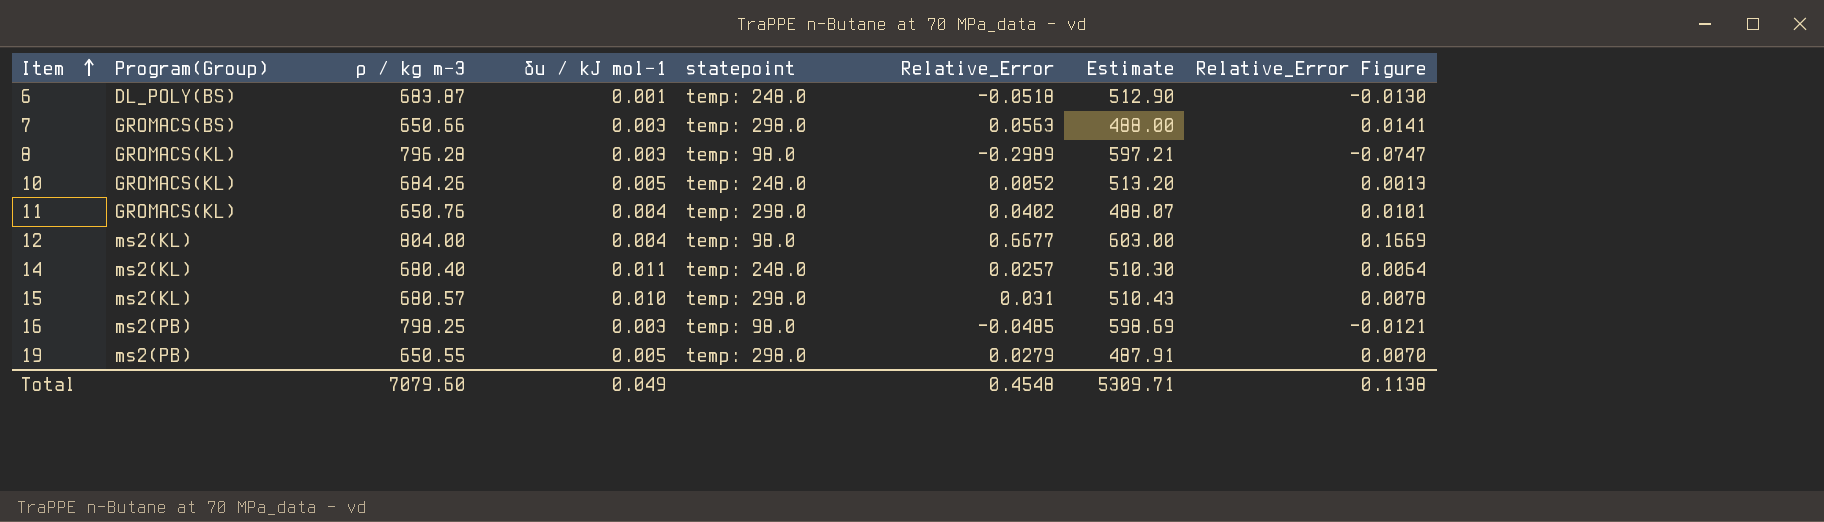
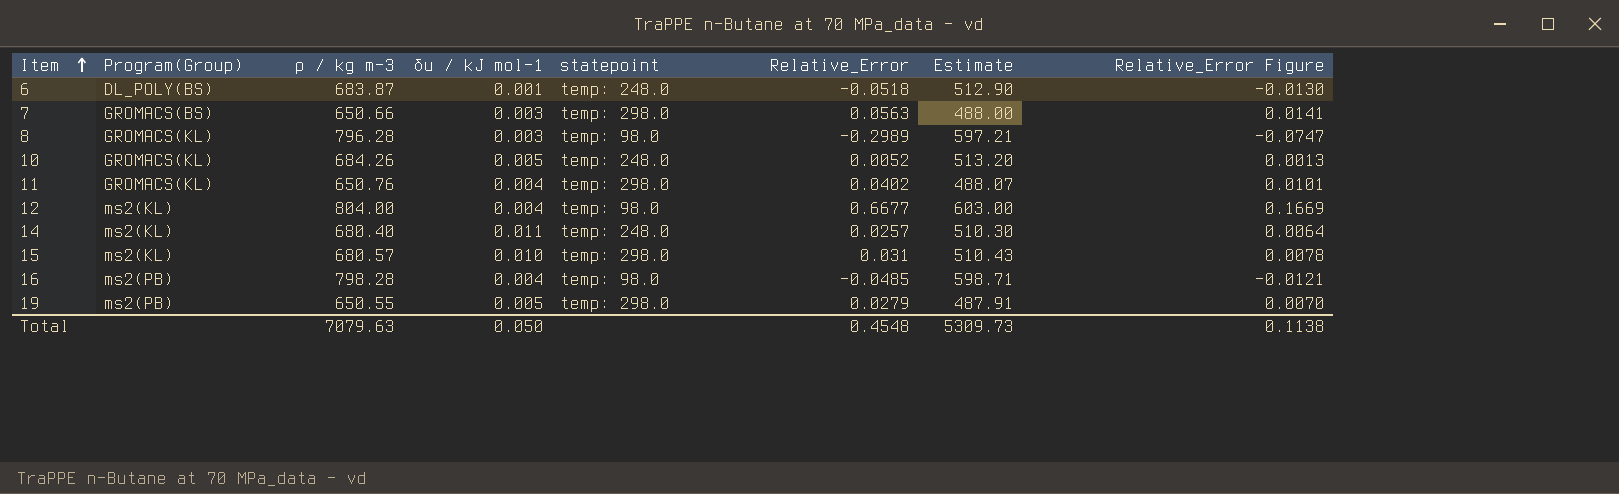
16 | ρ / kg m−3: 798.25 -> 798.28
16 | δu / kJ mol−1: 0.003 -> 0.004
16 | Estimate: 598.69 -> 598.71
Total | ρ / kg m−3: 7079.60 -> 7079.63
Total | δu / kJ mol−1: 0.049 -> 0.050
Total | Estimate: 5309.71 -> 5309.73

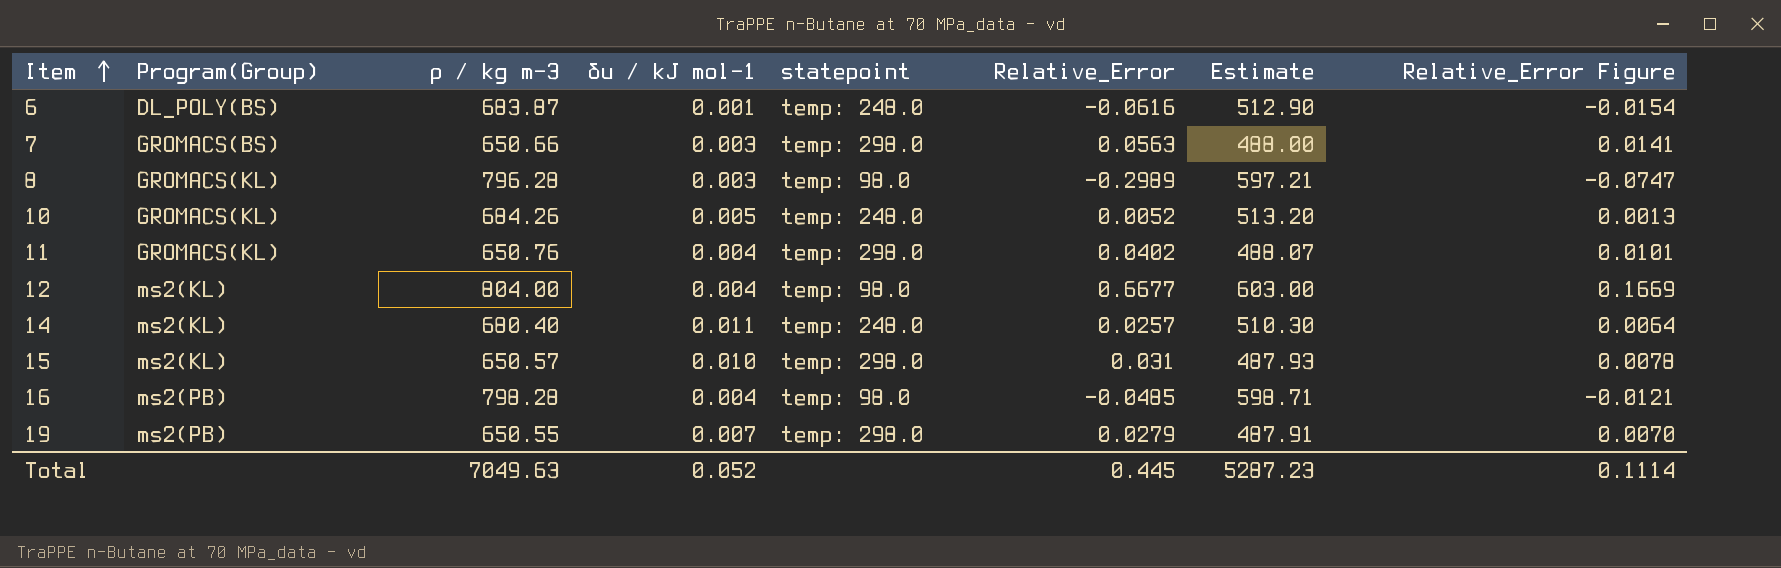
6 | Relative_Error: -0.0518 -> -0.0616
6 | Relative_Error Figure: -0.0130 -> -0.0154
15 | ρ / kg m−3: 680.57 -> 650.57
15 | Estimate: 510.43 -> 487.93
19 | δu / kJ mol−1: 0.005 -> 0.007
Total | ρ / kg m−3: 7079.63 -> 7049.63
Total | δu / kJ mol−1: 0.050 -> 0.052
Total | Relative_Error: 0.4548 -> 0.445
Total | Estimate: 5309.73 -> 5287.23
Total | Relative_Error Figure: 0.1138 -> 0.1114

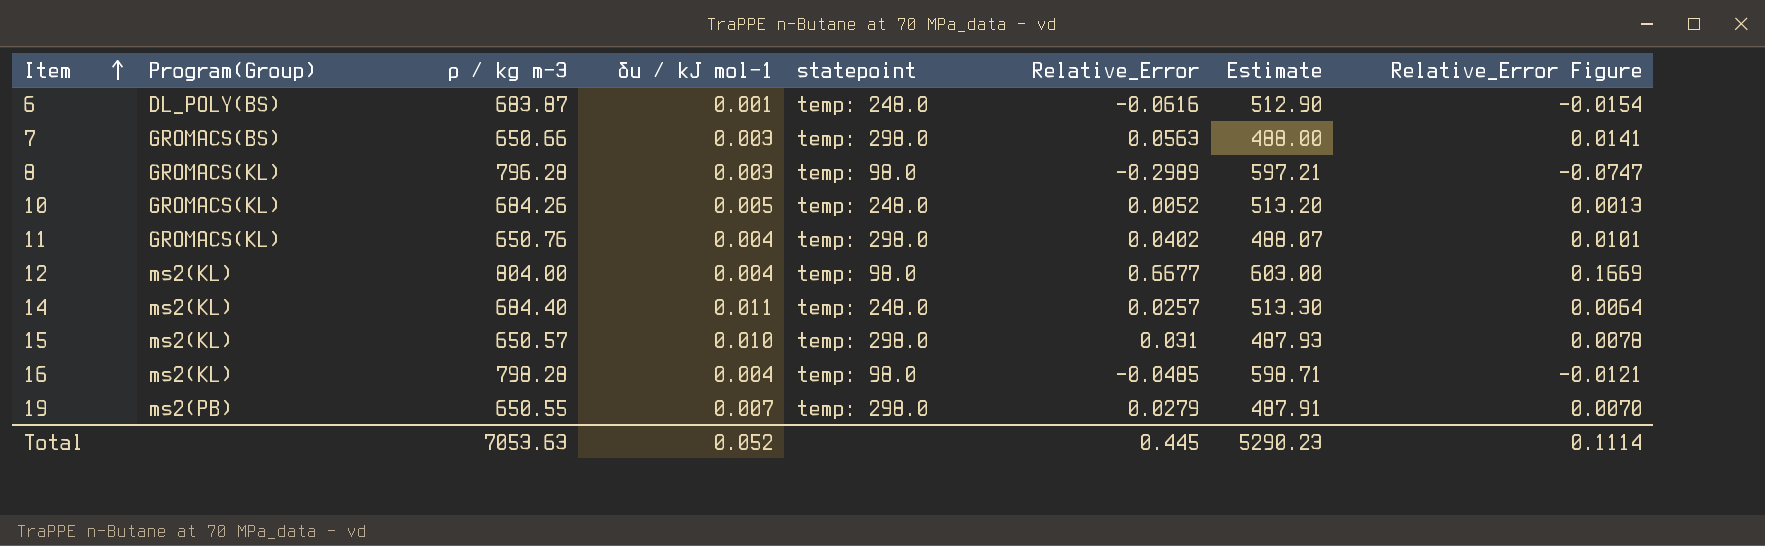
14 | ρ / kg m−3: 680.40 -> 684.40
14 | Estimate: 510.30 -> 513.30
16 | Program(Group): ms2(PB) -> ms2(KL)
Total | ρ / kg m−3: 7049.63 -> 7053.63
Total | Estimate: 5287.23 -> 5290.23

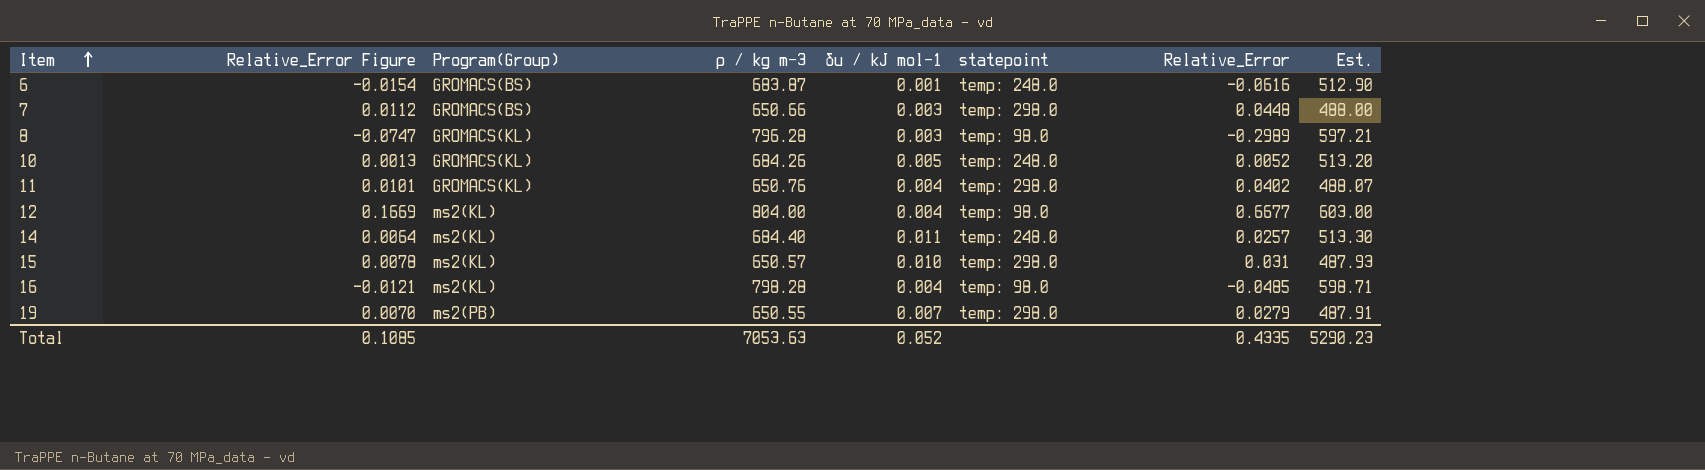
column Relative_Error Figure | position: 8 -> 2
column name: Estimate -> Est.
6 | Program(Group): DL_POLY(BS) -> GROMACS(BS)
7 | Relative_Error Figure: 0.0141 -> 0.0112
7 | Relative_Error: 0.0563 -> 0.0448
Total | Relative_Error Figure: 0.1114 -> 0.1085
Total | Relative_Error: 0.445 -> 0.4335

